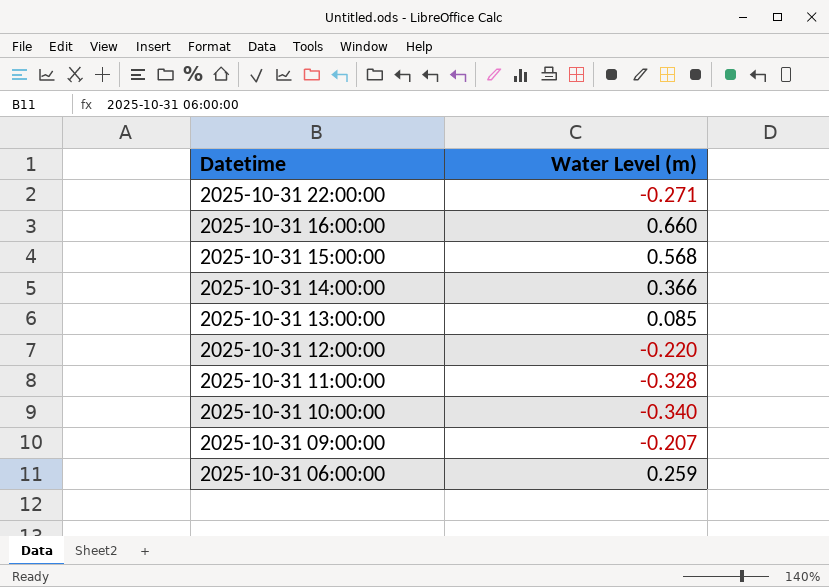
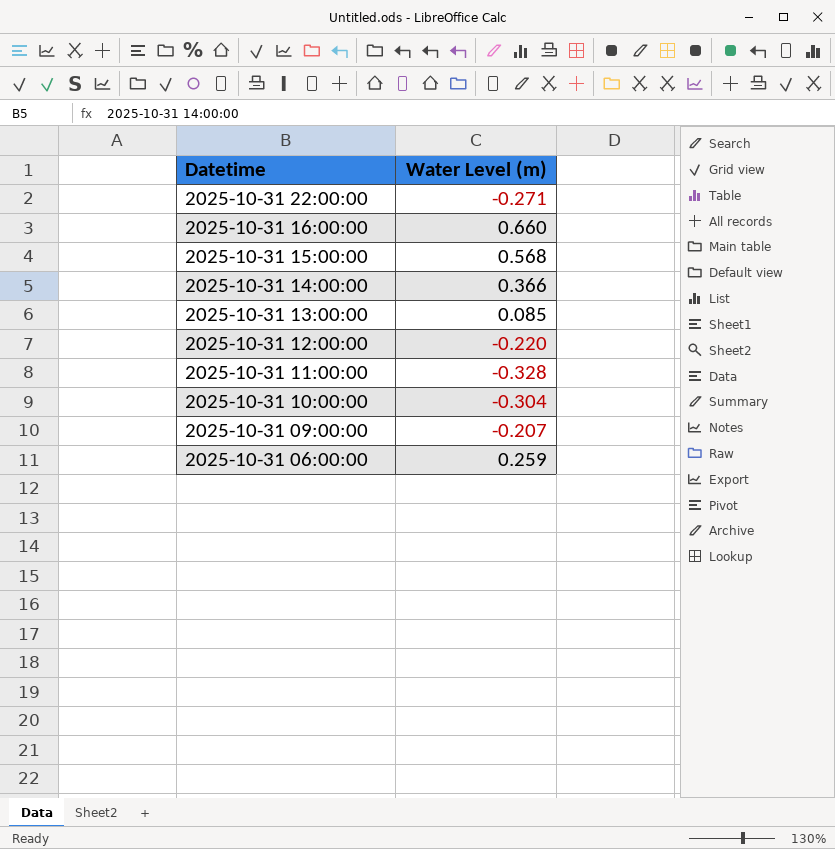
2025-10-31 10:00:00 | Water Level (m): -0.340 -> -0.304

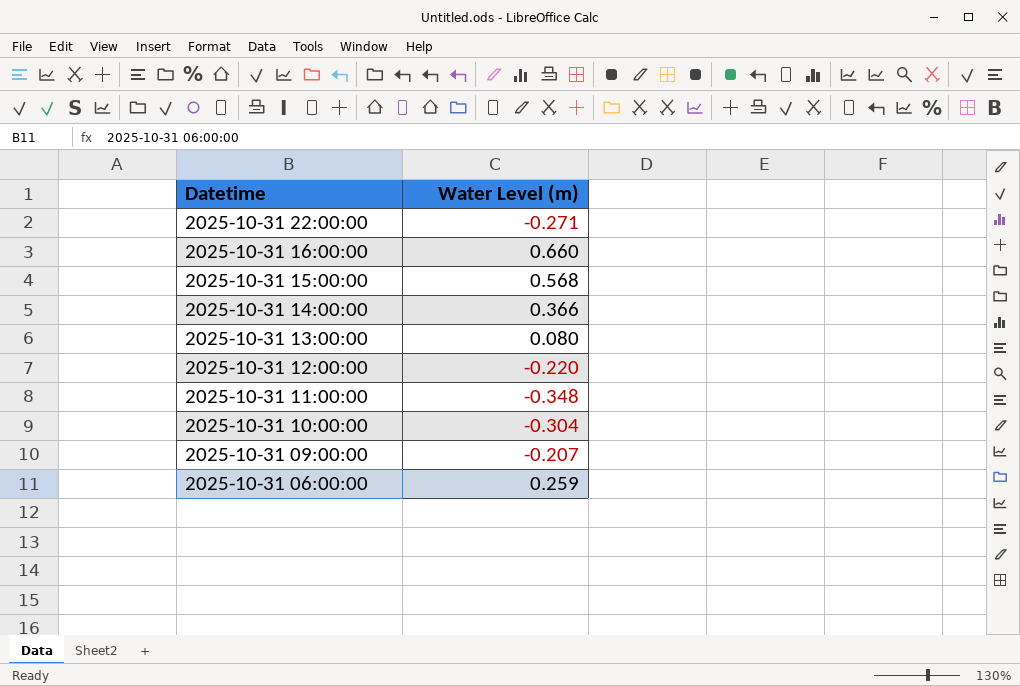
2025-10-31 13:00:00 | Water Level (m): 0.085 -> 0.080
2025-10-31 11:00:00 | Water Level (m): -0.328 -> -0.348

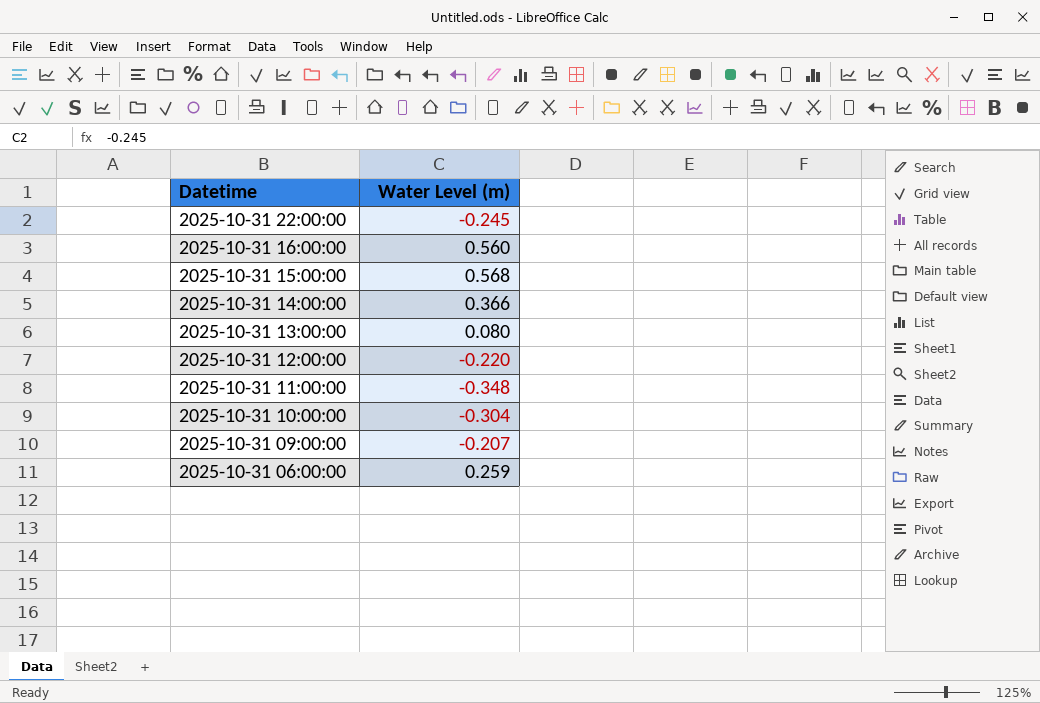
2025-10-31 22:00:00 | Water Level (m): -0.271 -> -0.245
2025-10-31 16:00:00 | Water Level (m): 0.660 -> 0.560

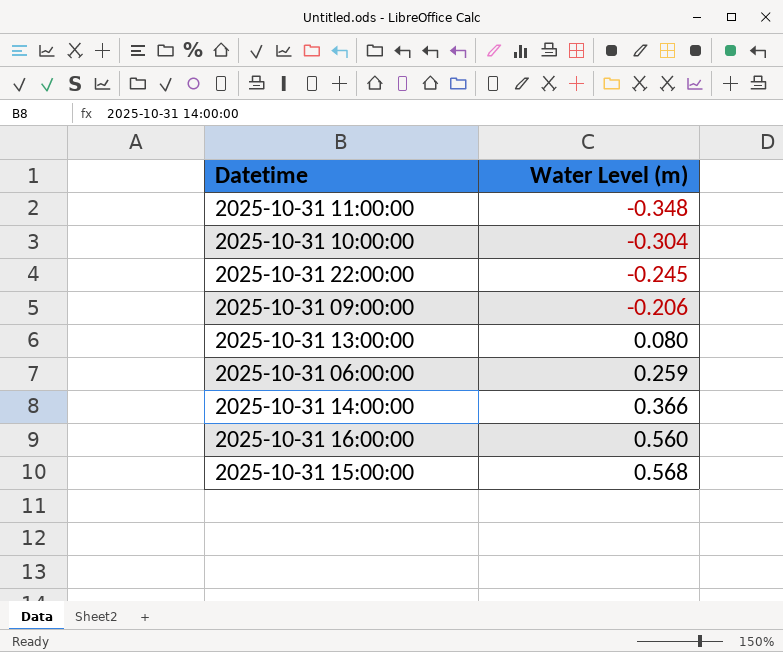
row order: Datetime descending -> Water Level (m) ascending
row 2025-10-31 12:00:00: -0.220 -> none
2025-10-31 09:00:00 | Water Level (m): -0.207 -> -0.206

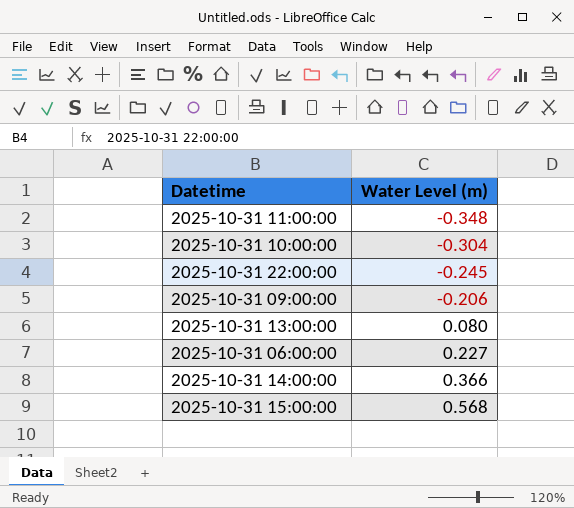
row 2025-10-31 16:00:00: 0.560 -> none
2025-10-31 06:00:00 | Water Level (m): 0.259 -> 0.227

